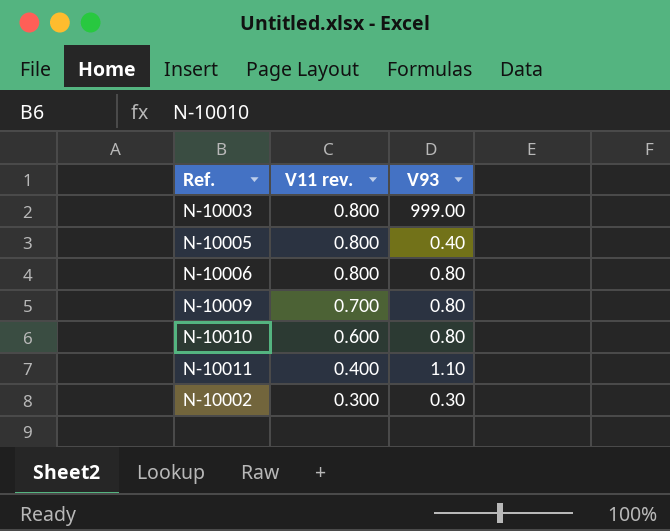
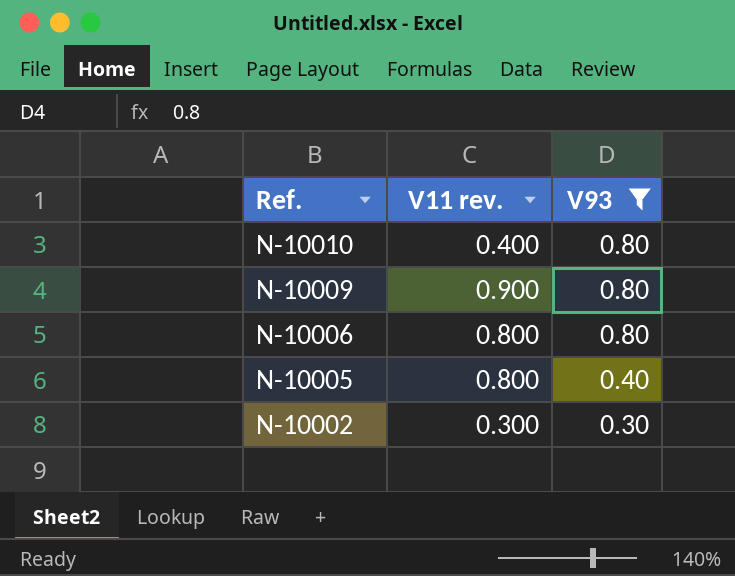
filter: none -> V93 <= 0.80
row order: V11 rev. descending -> Ref. descending
N-10010 | V11 rev.: 0.600 -> 0.400
N-10009 | V11 rev.: 0.700 -> 0.900

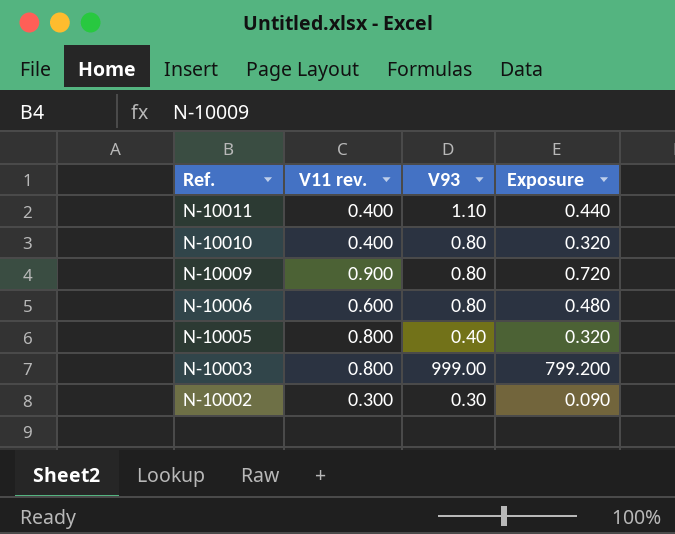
filter: V93 <= 0.80 -> none
column Exposure | formula: none -> [V11 rev.] * [V93]
N-10006 | V11 rev.: 0.800 -> 0.600

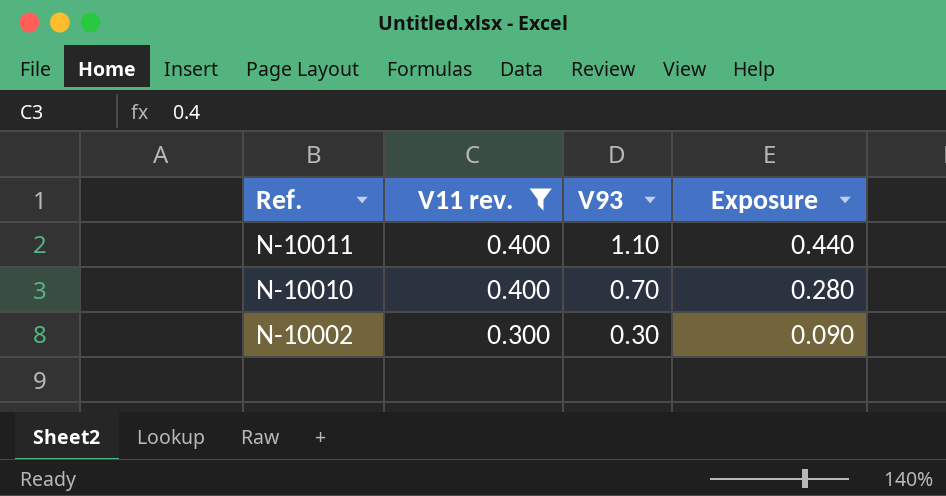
filter: none -> V11 rev. <= 0.400
N-10010 | V93: 0.80 -> 0.70
N-10010 | Exposure: 0.320 -> 0.280

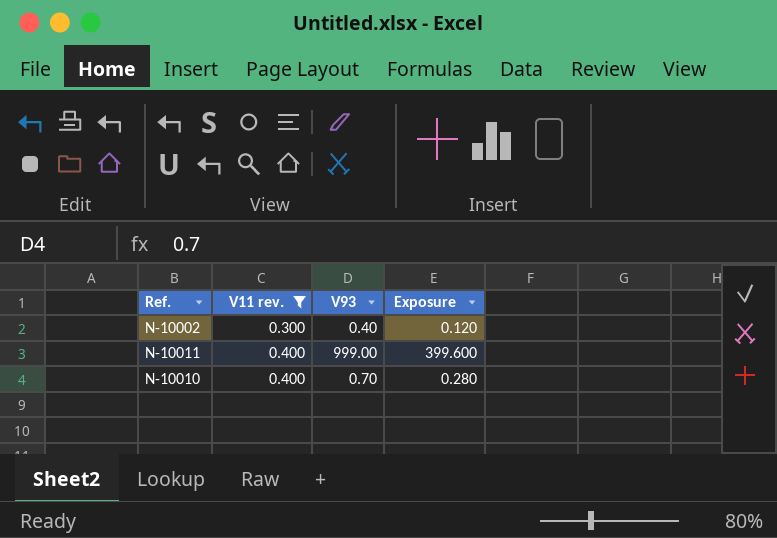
row order: Ref. descending -> V11 rev. ascending
N-10002 | V93: 0.30 -> 0.40
N-10002 | Exposure: 0.090 -> 0.120
N-10011 | V93: 1.10 -> 999.00
N-10011 | Exposure: 0.440 -> 399.600

